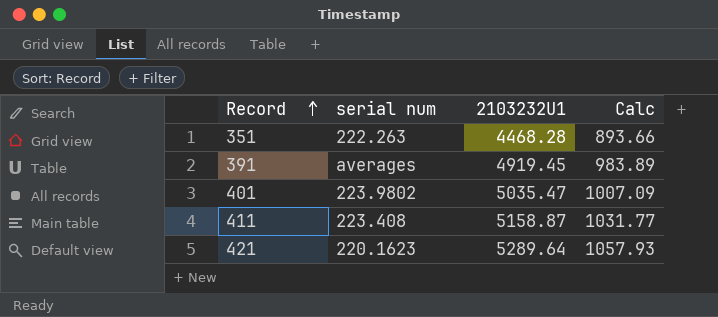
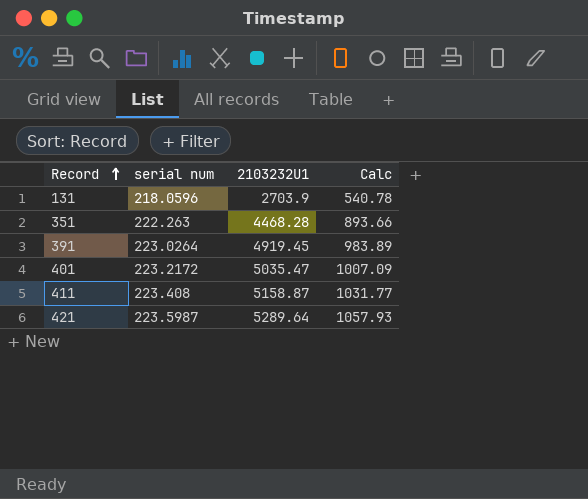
row 131: none -> 218.0596 | 2703.9 | 540.78
391 | serial num: averages -> 223.0264
401 | serial num: 223.9802 -> 223.2172
421 | serial num: 220.1623 -> 223.5987

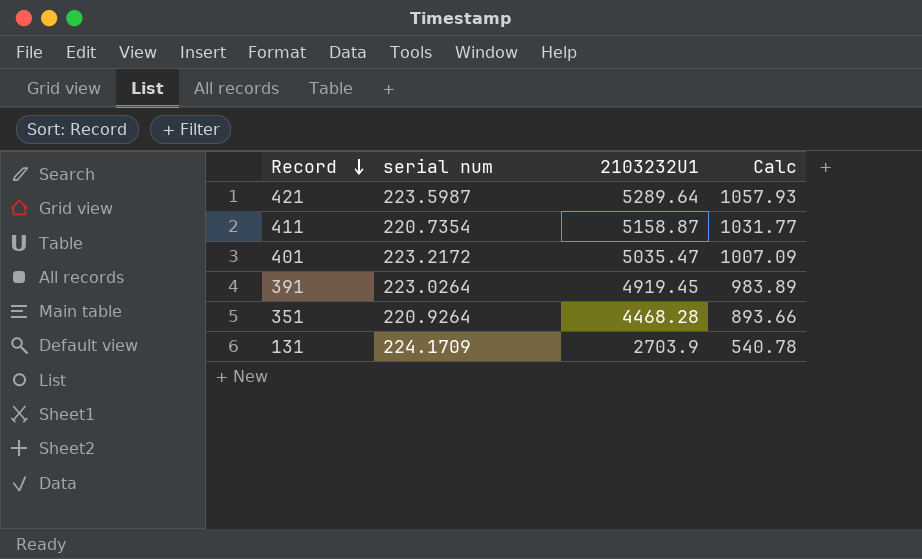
row order: Record ascending -> Record descending
411 | serial num: 223.408 -> 220.7354
351 | serial num: 222.263 -> 220.9264
131 | serial num: 218.0596 -> 224.1709

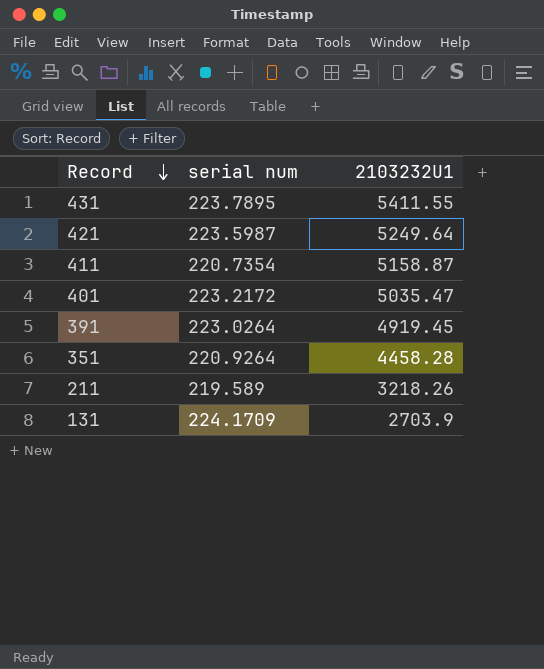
column Calc | formula: [2103232U1] * 0.2 -> none
row 431: none -> 223.7895 | 5411.55
421 | 2103232U1: 5289.64 -> 5249.64
351 | 2103232U1: 4468.28 -> 4458.28
row 211: none -> 219.589 | 3218.26

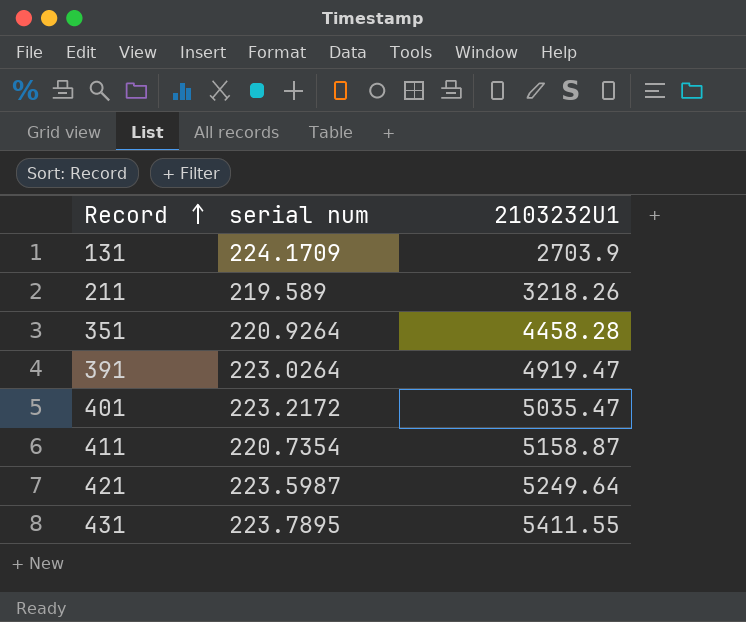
row order: Record descending -> Record ascending
391 | 2103232U1: 4919.45 -> 4919.47

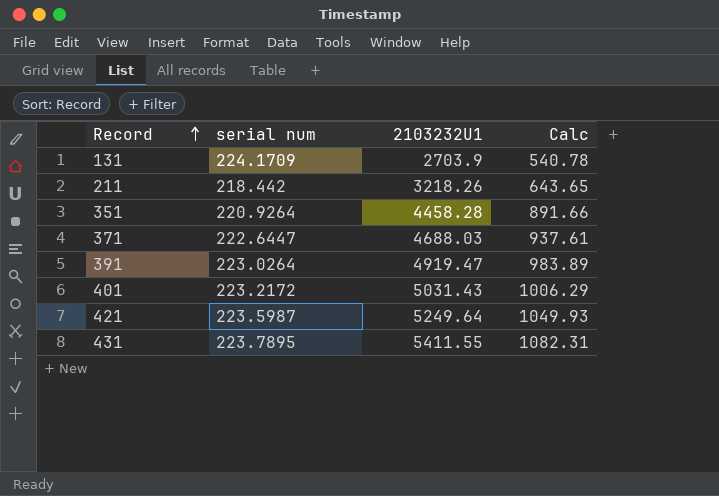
column Calc | formula: none -> [2103232U1] * 0.2
row 411: 220.7354 | 5158.87 -> none
211 | serial num: 219.589 -> 218.442
row 371: none -> 222.6447 | 4688.03 | 937.61
401 | 2103232U1: 5035.47 -> 5031.43

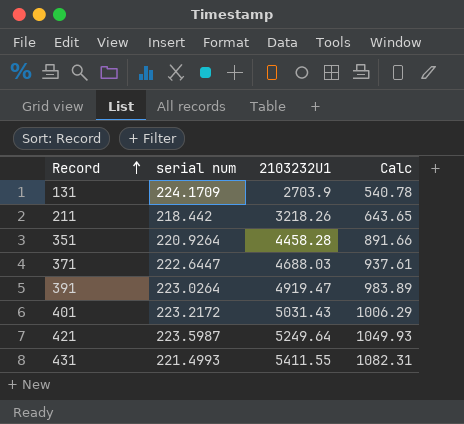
431 | serial num: 223.7895 -> 221.4993

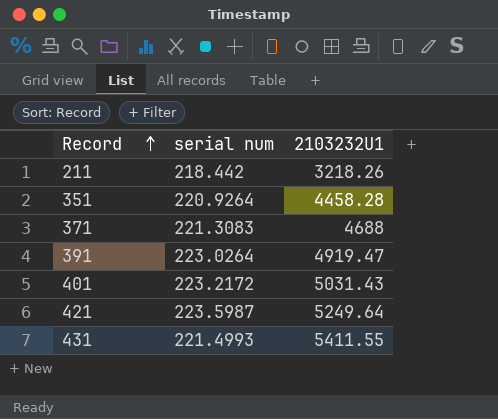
column Calc | formula: [2103232U1] * 0.2 -> none
row 131: 224.1709 | 2703.9 | 540.78 -> none
371 | serial num: 222.6447 -> 221.3083
371 | 2103232U1: 4688.03 -> 4688

